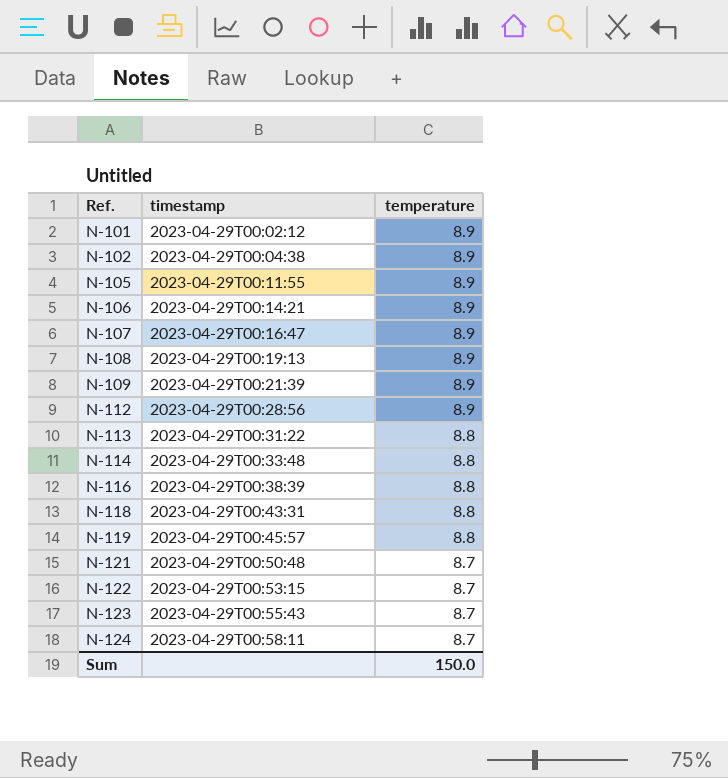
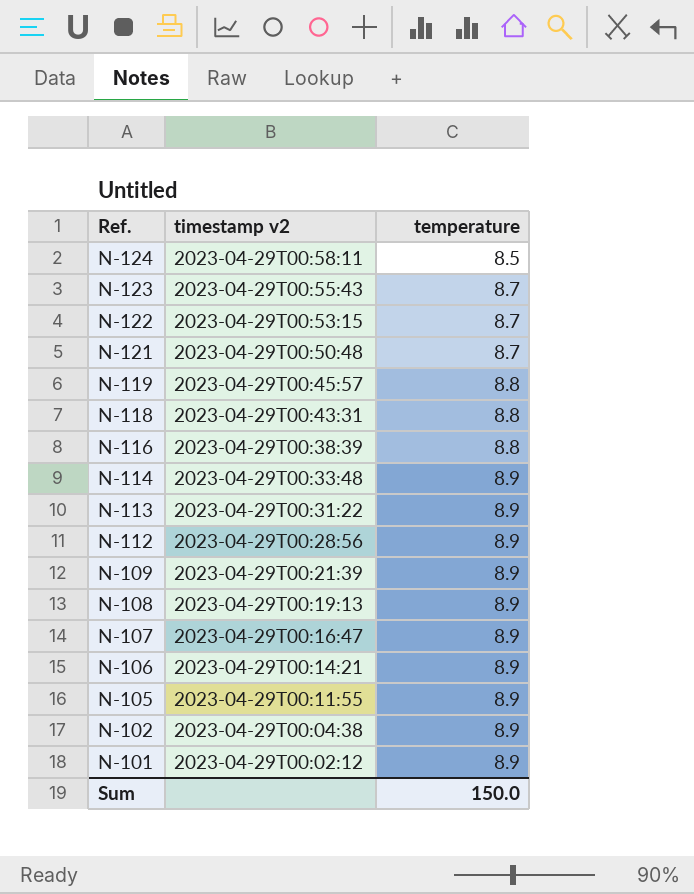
row order: Ref. ascending -> Ref. descending
column name: timestamp -> timestamp v2
N-124 | temperature: 8.7 -> 8.5
N-114 | temperature: 8.8 -> 8.9
N-113 | temperature: 8.8 -> 8.9

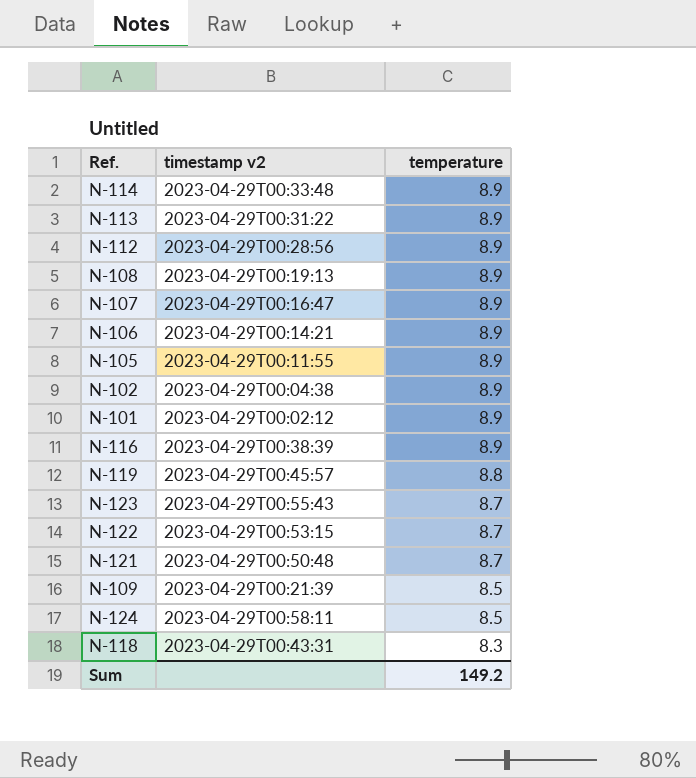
row order: Ref. descending -> temperature descending
N-116 | temperature: 8.8 -> 8.9
N-109 | temperature: 8.9 -> 8.5
N-118 | temperature: 8.8 -> 8.3
Sum | temperature: 150.0 -> 149.2

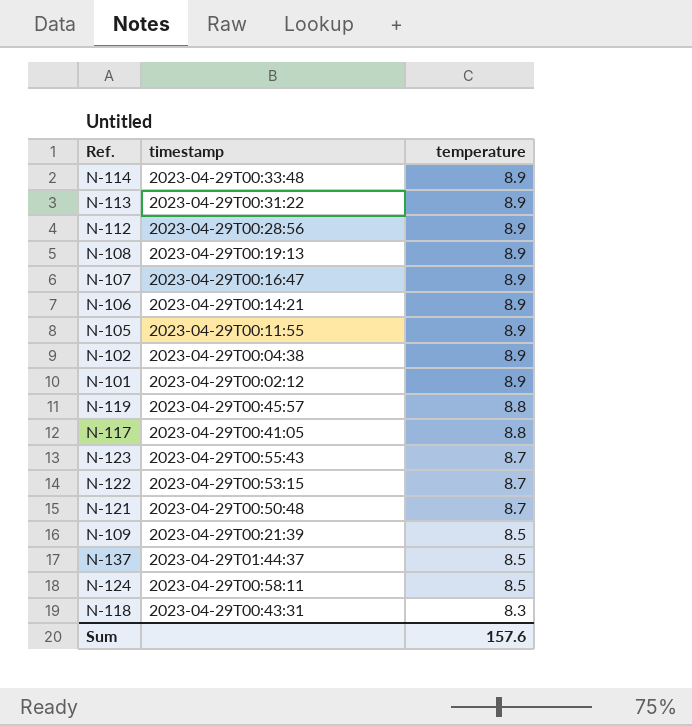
column name: timestamp v2 -> timestamp
row N-116: 2023-04-29T00:38:39 | 8.9 -> none
row N-117: none -> 2023-04-29T00:41:05 | 8.8
row N-137: none -> 2023-04-29T01:44:37 | 8.5
Sum | temperature: 149.2 -> 157.6

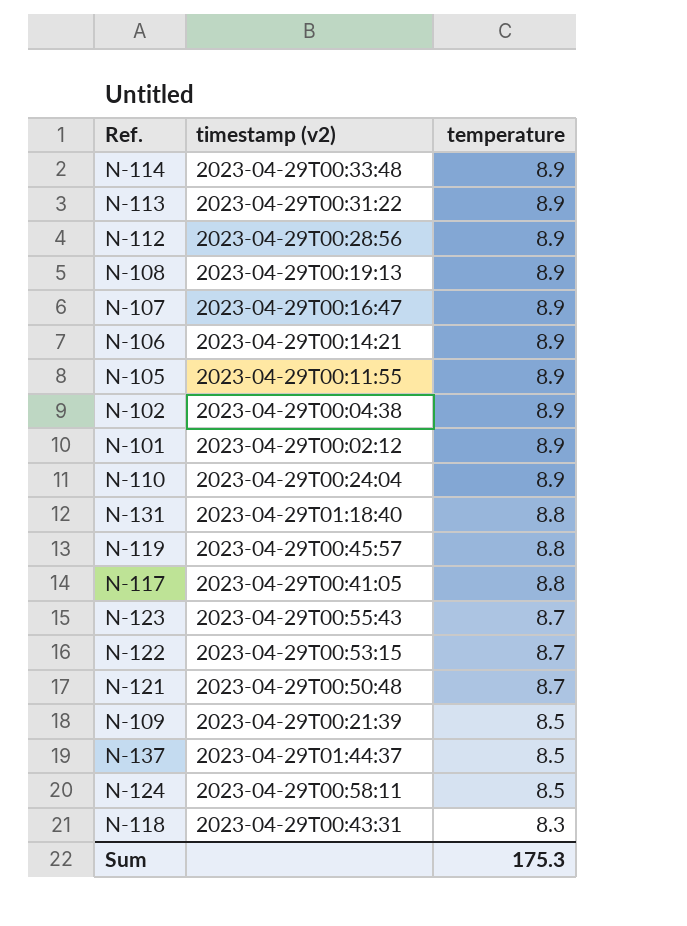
column name: timestamp -> timestamp (v2)
row N-110: none -> 2023-04-29T00:24:04 | 8.9
row N-131: none -> 2023-04-29T01:18:40 | 8.8
Sum | temperature: 157.6 -> 175.3

